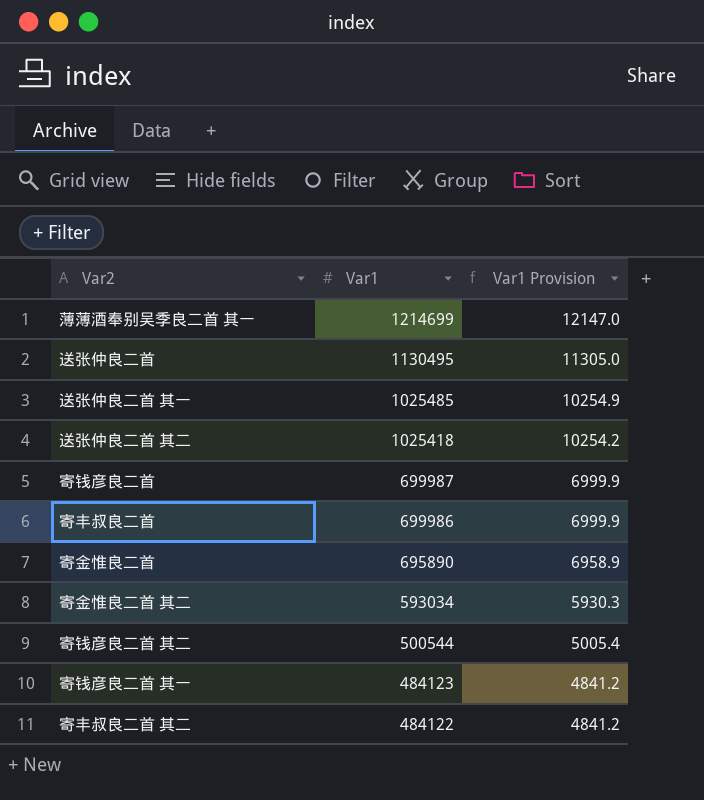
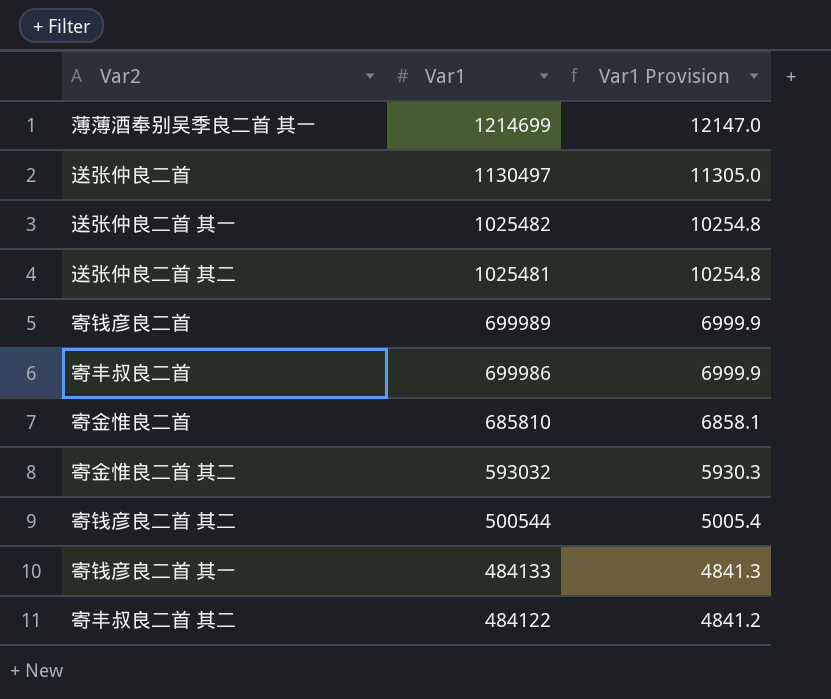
送张仲良二首 | Var1: 1130495 -> 1130497
送张仲良二首 其一 | Var1: 1025485 -> 1025482
送张仲良二首 其一 | Var1 Provision: 10254.9 -> 10254.8
送张仲良二首 其二 | Var1: 1025418 -> 1025481
送张仲良二首 其二 | Var1 Provision: 10254.2 -> 10254.8
寄钱彦良二首 | Var1: 699987 -> 699989
寄金惟良二首 | Var1: 695890 -> 685810
寄金惟良二首 | Var1 Provision: 6958.9 -> 6858.1
寄金惟良二首 其二 | Var1: 593034 -> 593032
寄钱彦良二首 其一 | Var1: 484123 -> 484133
寄钱彦良二首 其一 | Var1 Provision: 4841.2 -> 4841.3

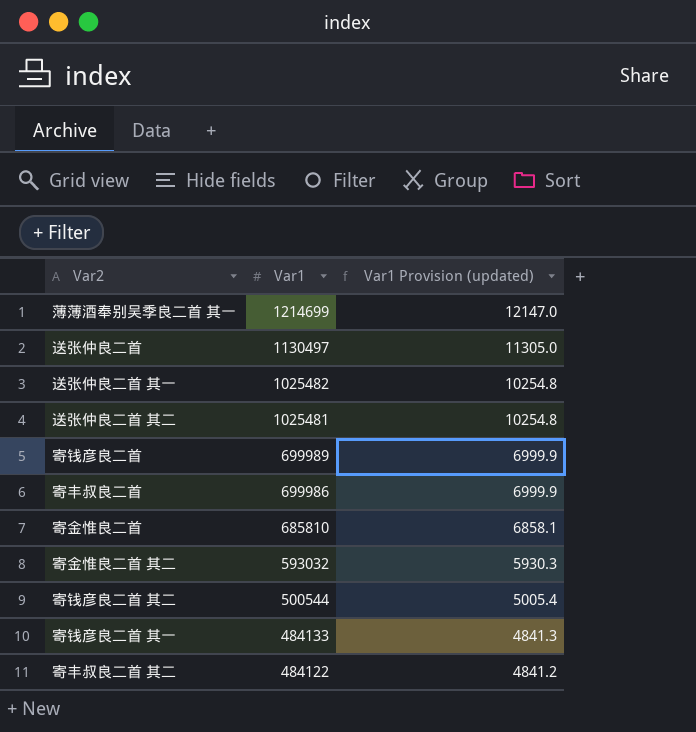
column name: Var1 Provision -> Var1 Provision (updated)

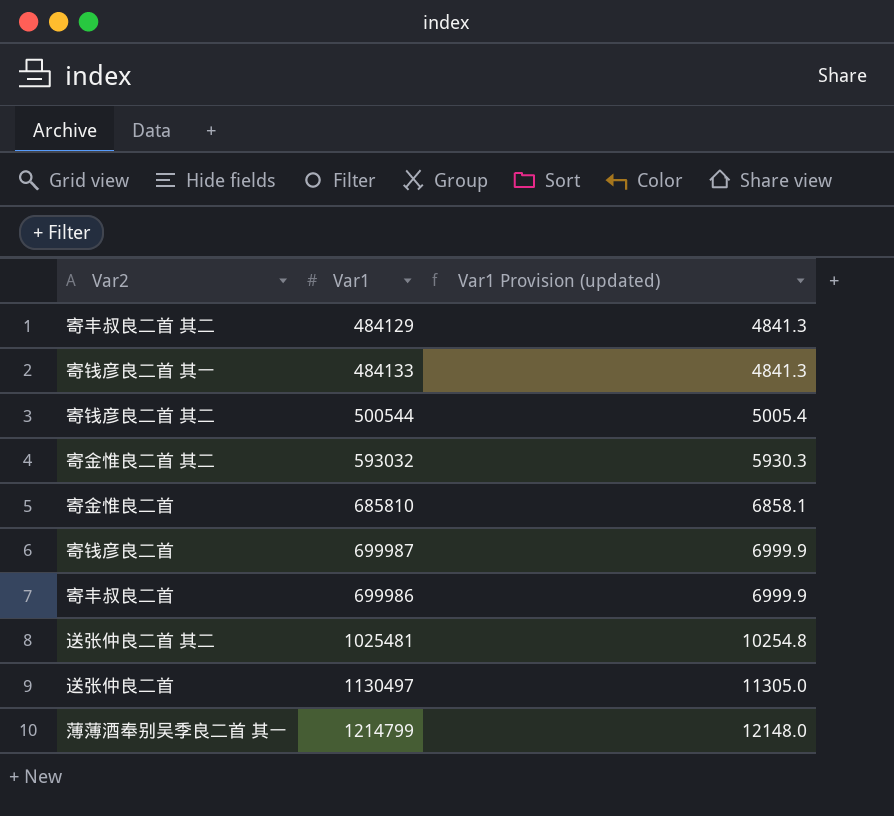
row order: Var1 descending -> Var1 Provision (updated) ascending
row 送张仲良二首 其一: 1025482 | 10254.8 -> none
寄丰叔良二首 其二 | Var1: 484122 -> 484129
寄丰叔良二首 其二 | Var1 Provision (updated): 4841.2 -> 4841.3
寄钱彦良二首 | Var1: 699989 -> 699987
薄薄酒奉别吴季良二首 其一 | Var1: 1214699 -> 1214799
薄薄酒奉别吴季良二首 其一 | Var1 Provision (updated): 12147.0 -> 12148.0

